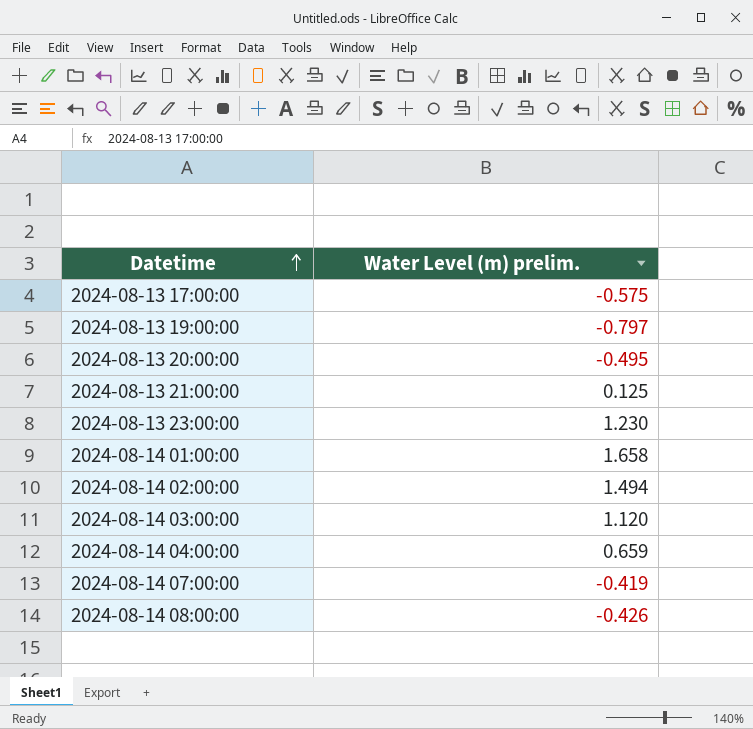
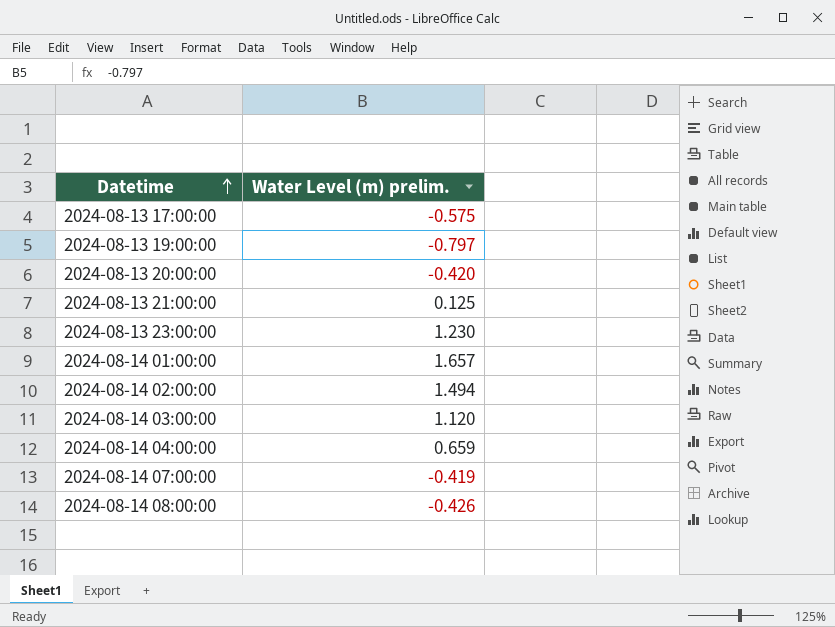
2024-08-13 20:00:00 | Water Level (m) prelim.: -0.495 -> -0.420
2024-08-14 01:00:00 | Water Level (m) prelim.: 1.658 -> 1.657

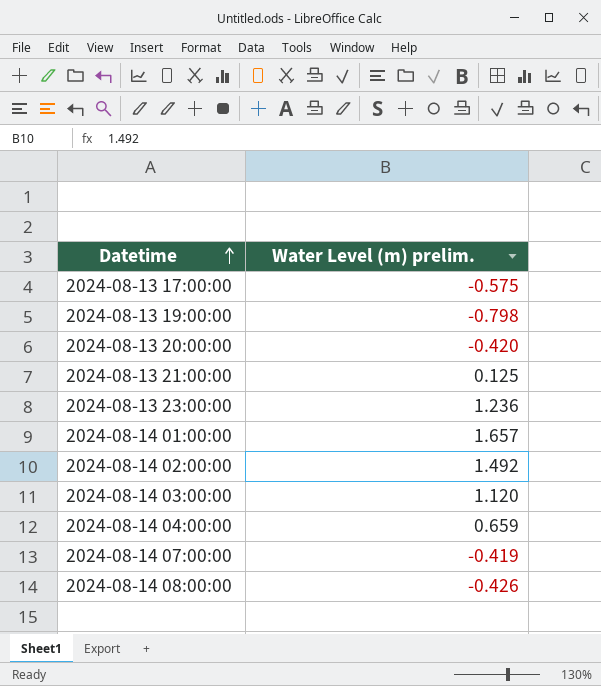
2024-08-13 19:00:00 | Water Level (m) prelim.: -0.797 -> -0.798
2024-08-13 23:00:00 | Water Level (m) prelim.: 1.230 -> 1.236
2024-08-14 02:00:00 | Water Level (m) prelim.: 1.494 -> 1.492

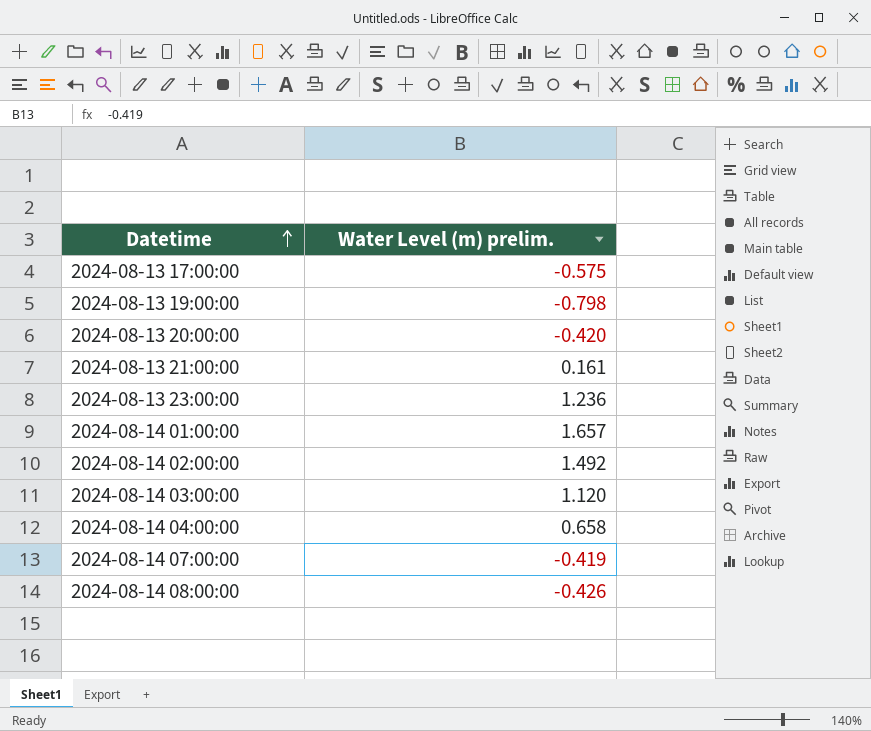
2024-08-13 21:00:00 | Water Level (m) prelim.: 0.125 -> 0.161
2024-08-14 04:00:00 | Water Level (m) prelim.: 0.659 -> 0.658

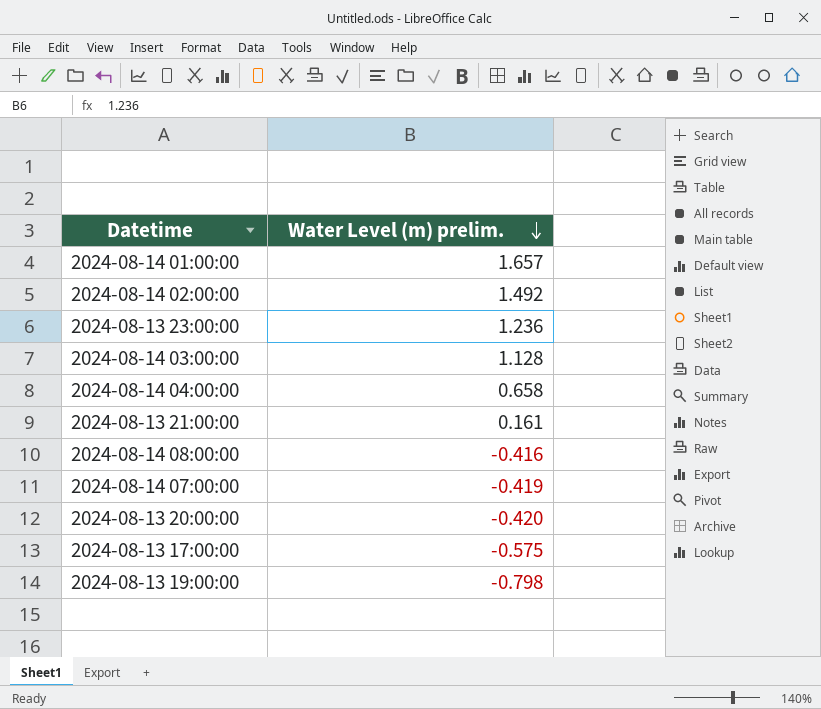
row order: Datetime ascending -> Water Level (m) prelim. descending
2024-08-14 03:00:00 | Water Level (m) prelim.: 1.120 -> 1.128
2024-08-14 08:00:00 | Water Level (m) prelim.: -0.426 -> -0.416

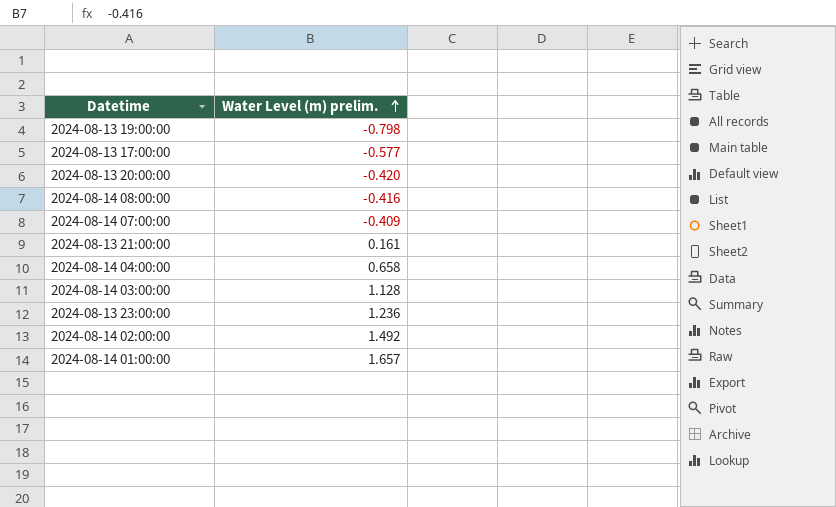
row order: Water Level (m) prelim. descending -> Water Level (m) prelim. ascending
2024-08-13 17:00:00 | Water Level (m) prelim.: -0.575 -> -0.577
2024-08-14 07:00:00 | Water Level (m) prelim.: -0.419 -> -0.409

